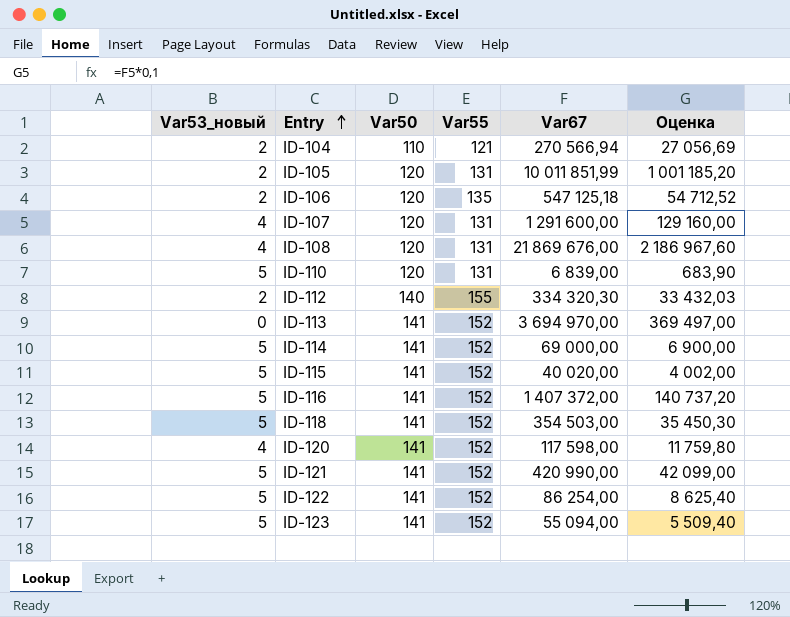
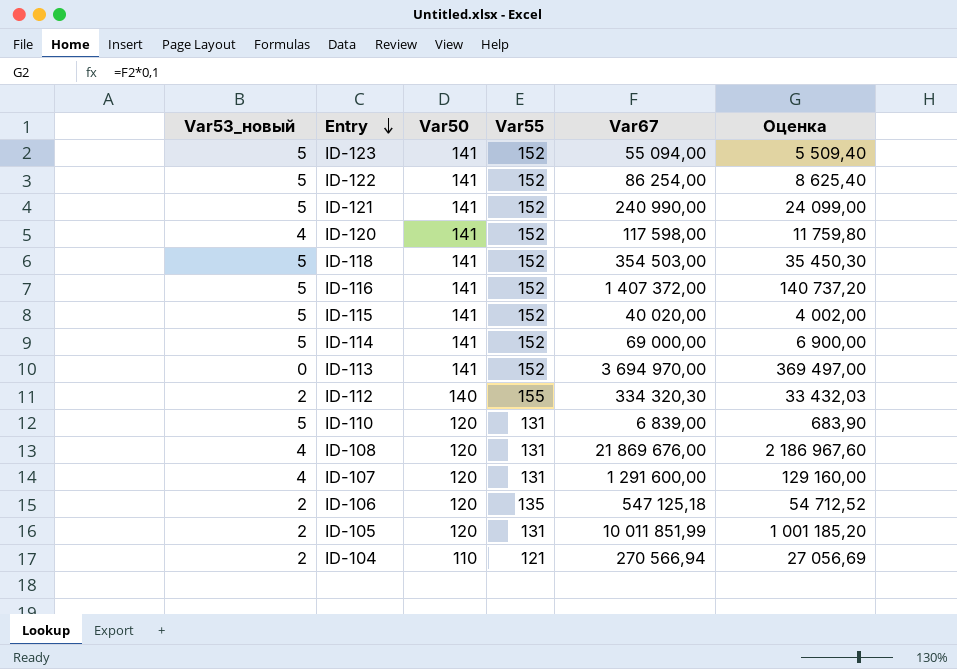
row order: Entry ascending -> Entry descending
ID-121 | Var67: 420 990,00 -> 240 990,00
ID-121 | Оценка: 42 099,00 -> 24 099,00

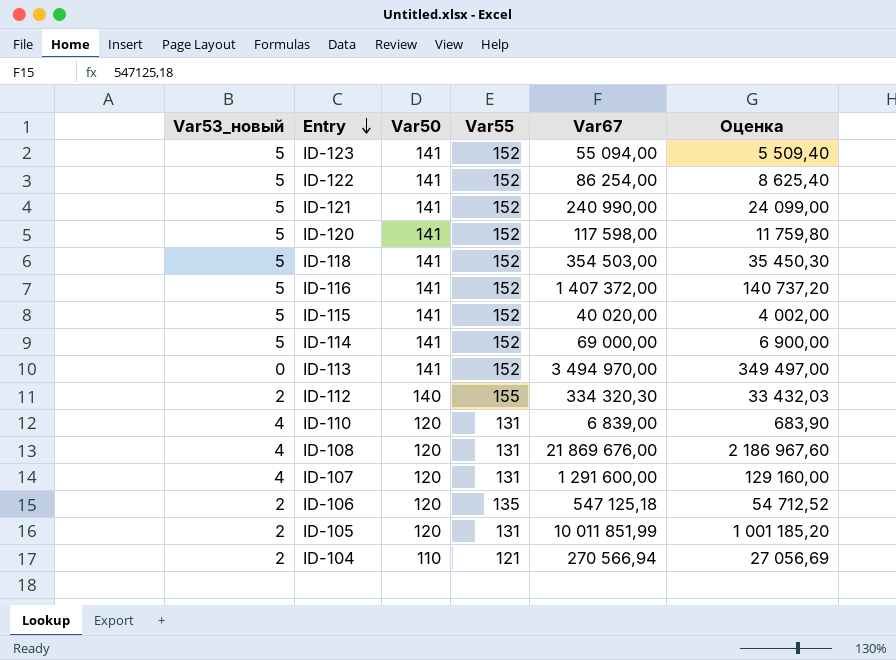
ID-120 | Var53_новый: 4 -> 5
ID-113 | Var67: 3 694 970,00 -> 3 494 970,00
ID-113 | Оценка: 369 497,00 -> 349 497,00
ID-110 | Var53_новый: 5 -> 4

